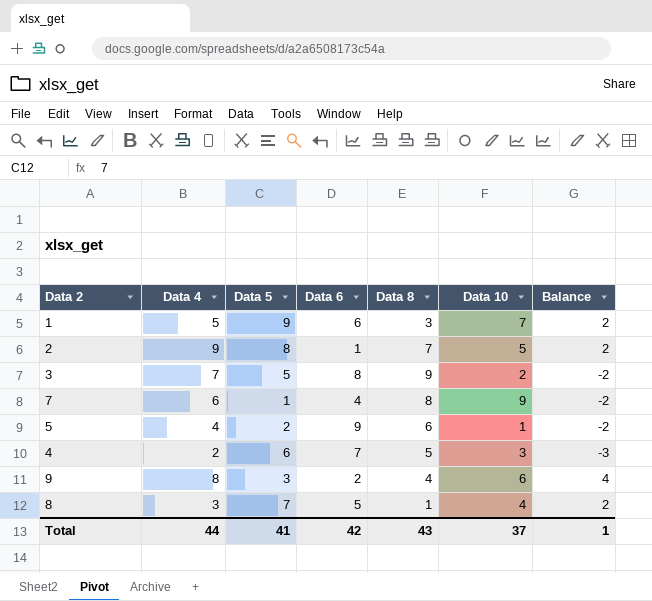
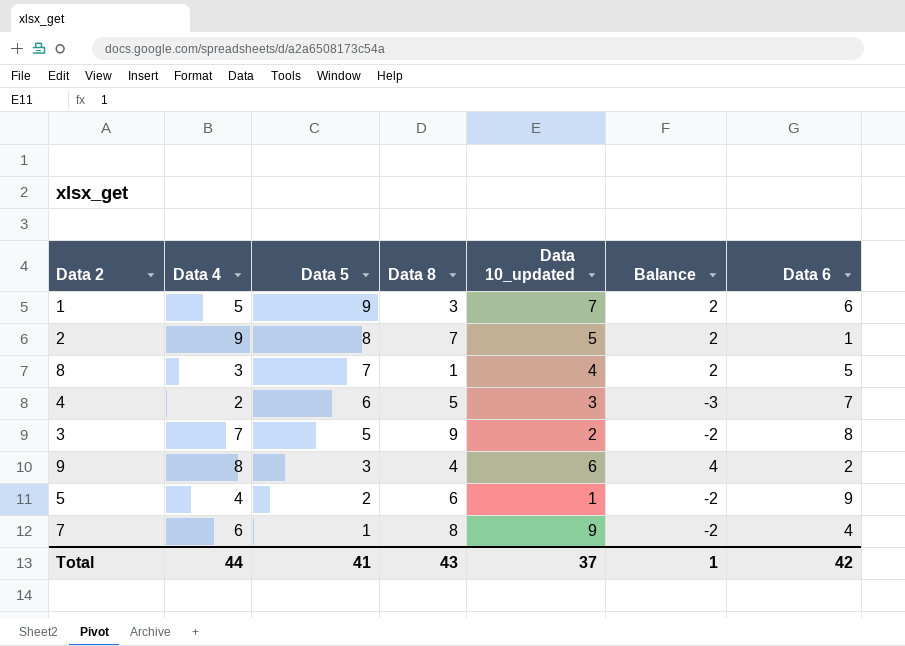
row order: none -> Data 5 descending
column name: Data 10 -> Data 10_updated
column Data 6 | position: 4 -> 7

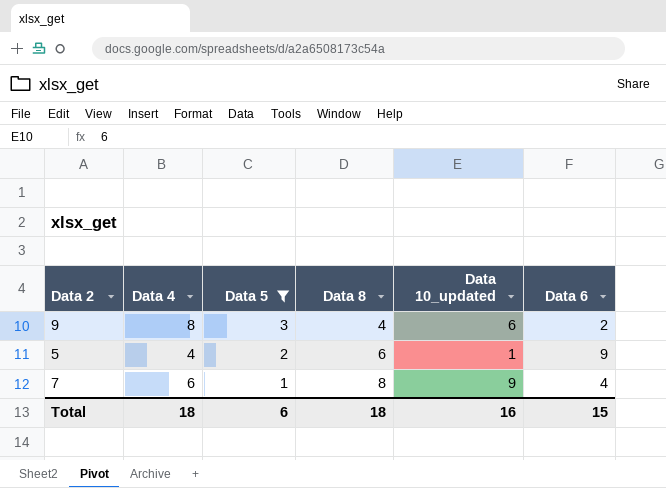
filter: none -> Data 5 <= 3
column Balance | formula: [Data 4] - [Data 8] -> none
Total | Data 4: 44 -> 18
Total | Data 5: 41 -> 6
Total | Data 8: 43 -> 18
Total | Data 10_updated: 37 -> 16
Total | Data 6: 42 -> 15

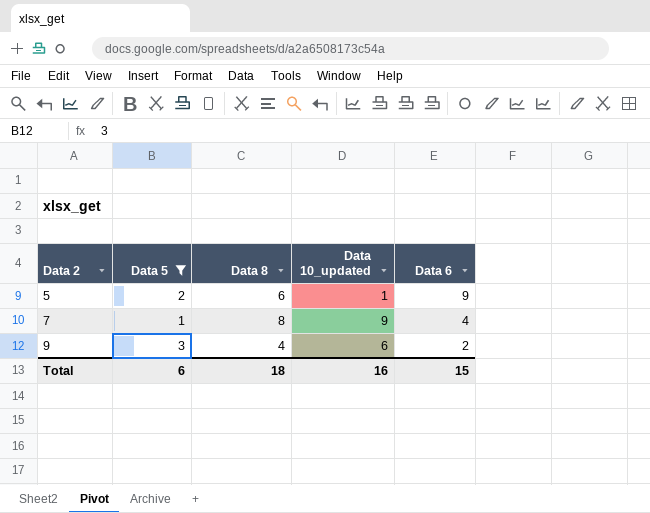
row order: Data 5 descending -> Data 2 ascending
column Data 4 | position: 2 -> none

